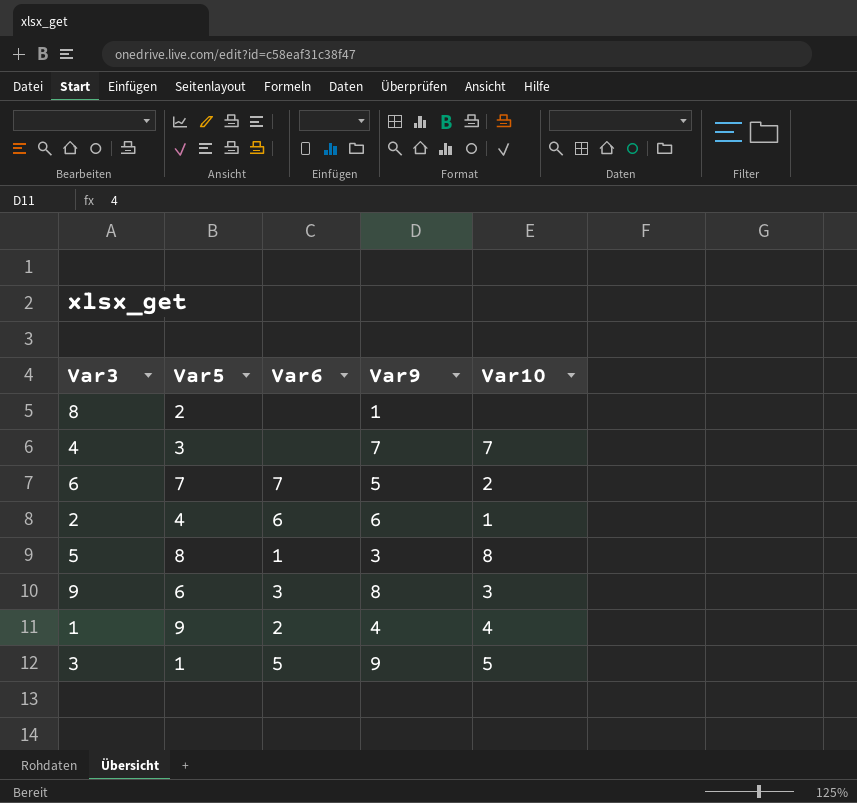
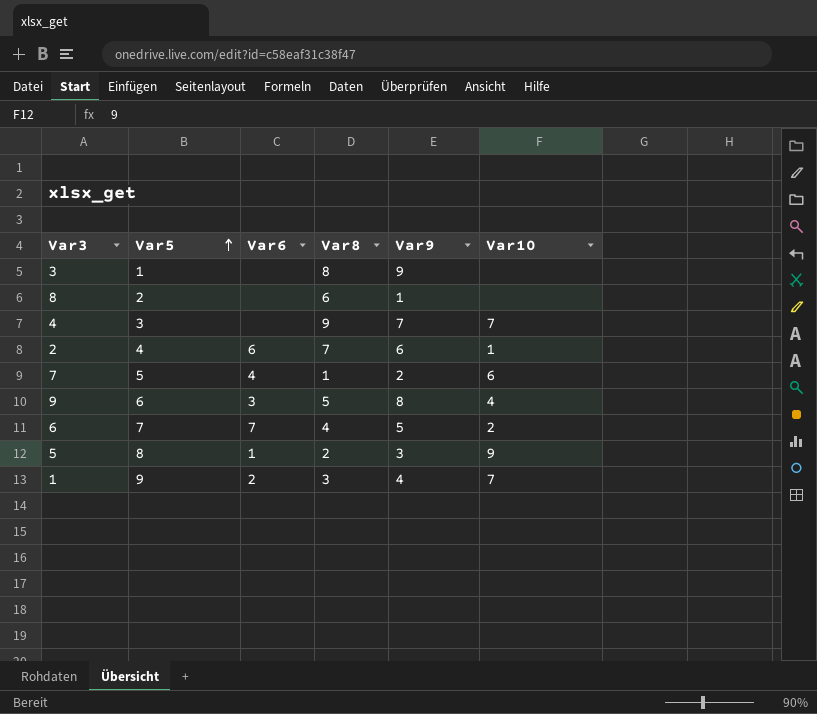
row order: none -> Var5 ascending
column Var8 | position: none -> 4
3 | Var6: 5 -> none
3 | Var10: 5 -> none
row 7: none -> 5 | 4 | 1 | 2 | 6
9 | Var10: 3 -> 4
5 | Var10: 8 -> 9
1 | Var10: 4 -> 7

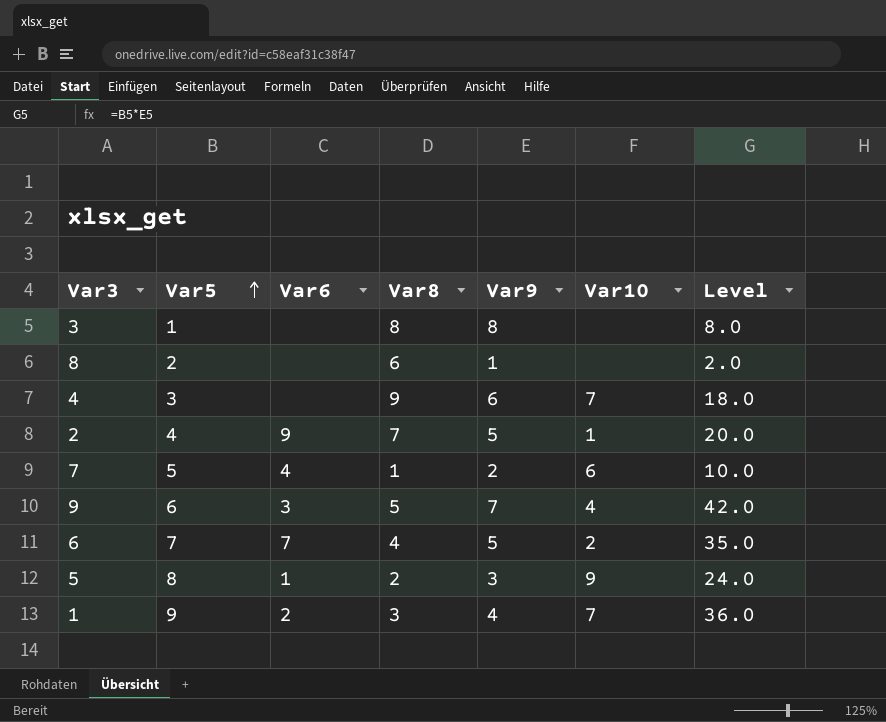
column Level | formula: none -> [Var5] * [Var9]
3 | Var9: 9 -> 8
4 | Var9: 7 -> 6
2 | Var6: 6 -> 9
2 | Var9: 6 -> 5
9 | Var9: 8 -> 7

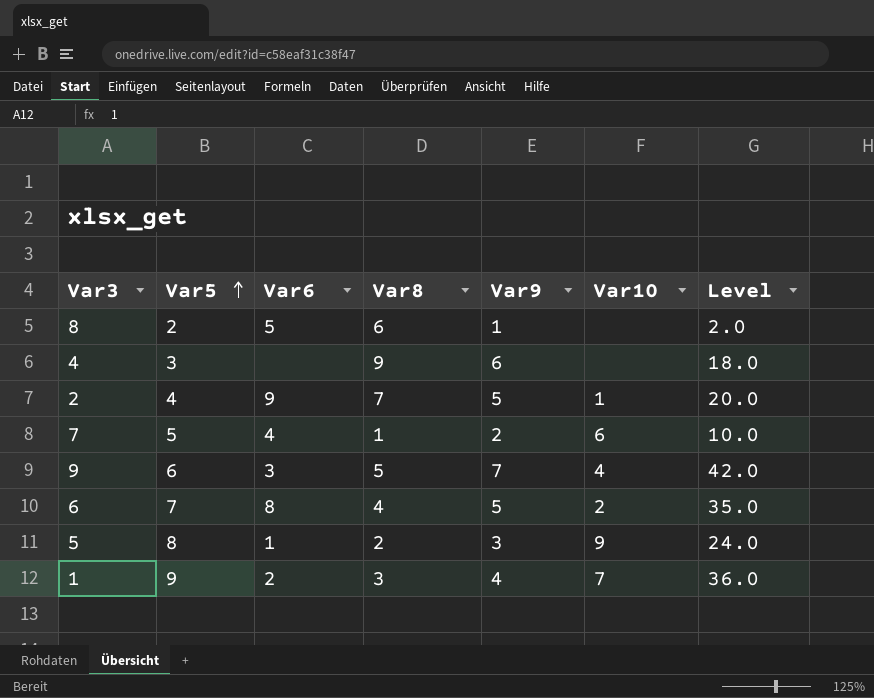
row 3: 1 | none | 8 | 8 | none | 8.0 -> none
8 | Var6: none -> 5
4 | Var10: 7 -> none
6 | Var6: 7 -> 8

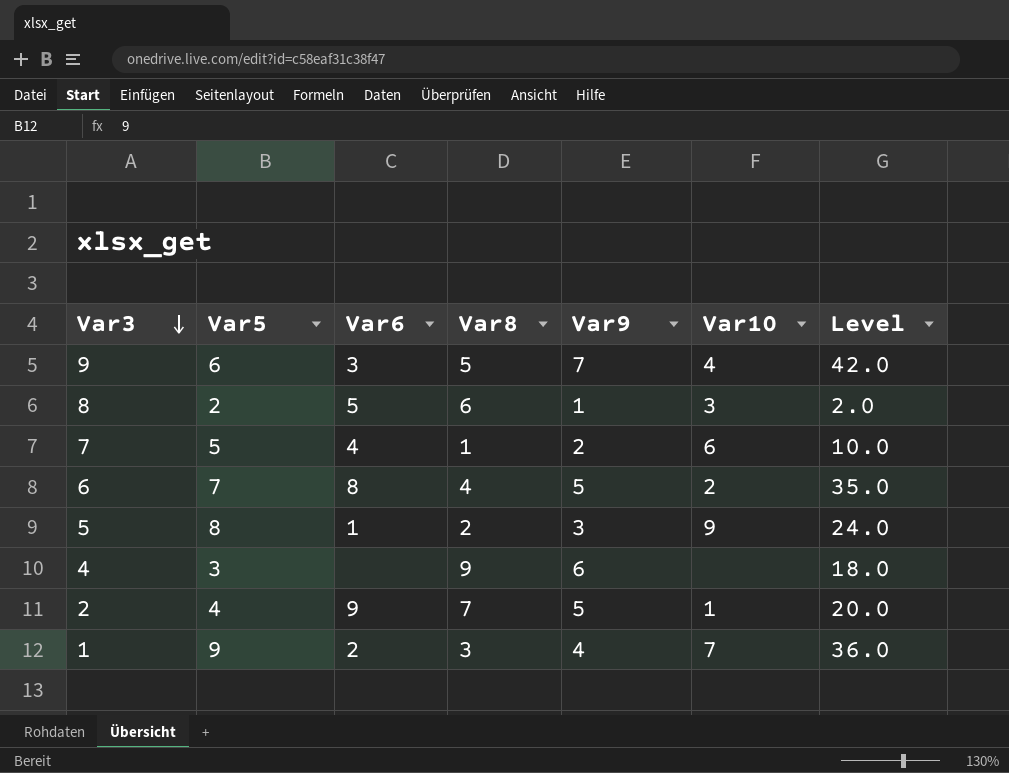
row order: Var5 ascending -> Var3 descending
8 | Var10: none -> 3

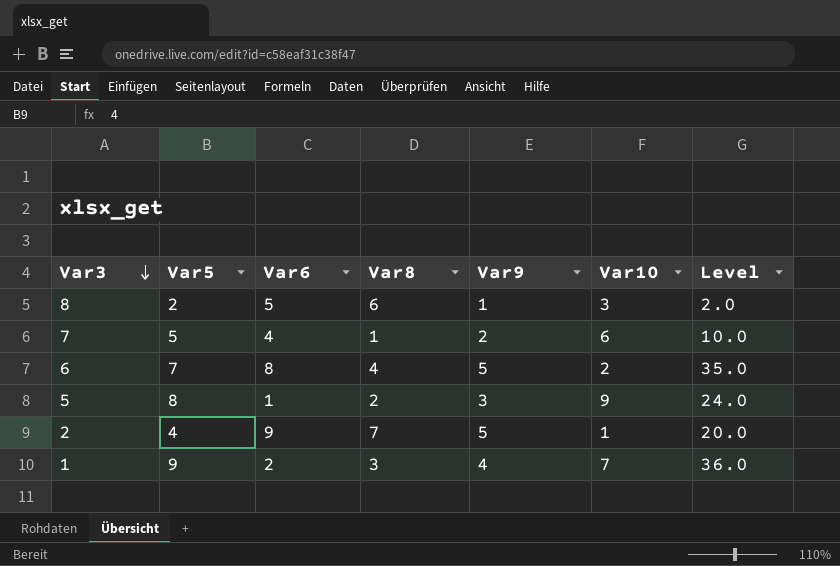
row 9: 6 | 3 | 5 | 7 | 4 | 42.0 -> none
row 4: 3 | none | 9 | 6 | none | 18.0 -> none

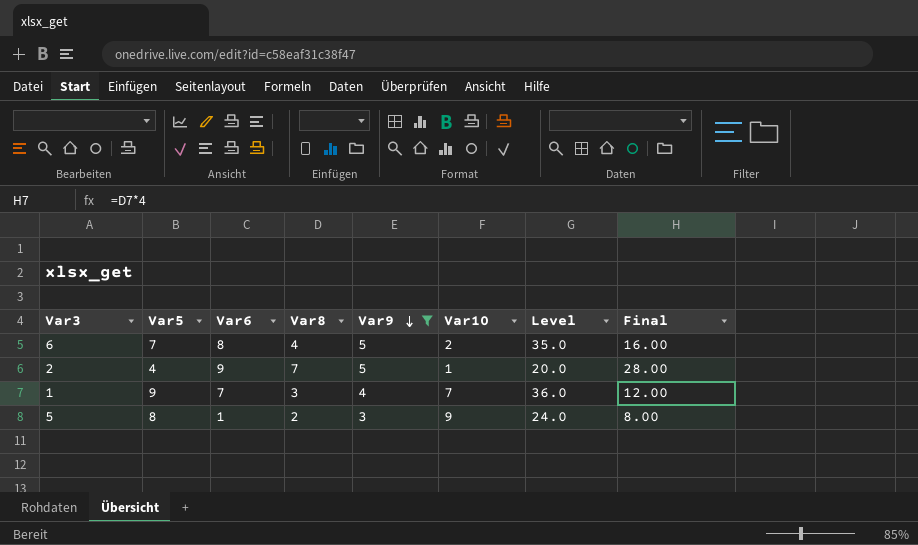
filter: none -> Var9 >= 3
row order: Var3 descending -> Var9 descending
column Final | formula: none -> [Var8] * 4
1 | Var6: 2 -> 7

